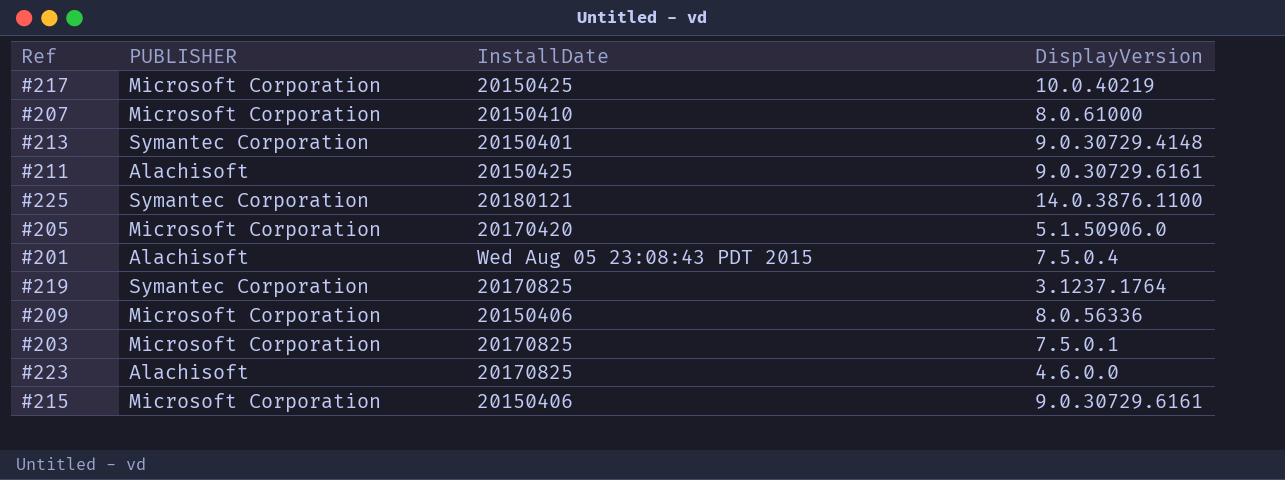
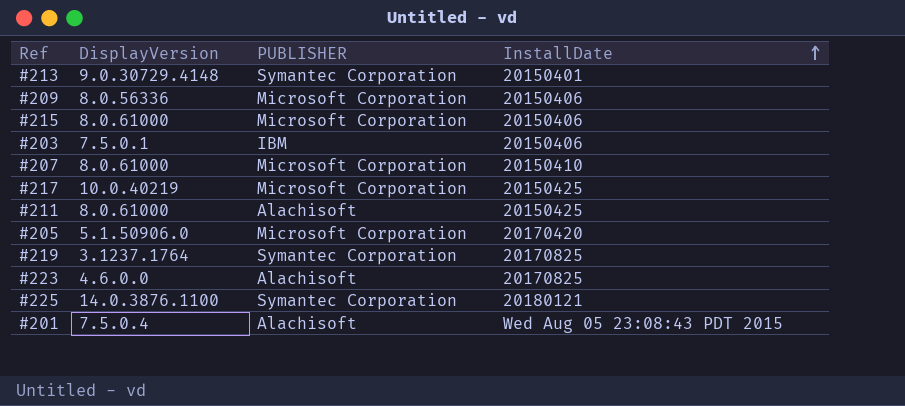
row order: none -> InstallDate ascending
column DisplayVersion | position: 4 -> 2
#215 | DisplayVersion: 9.0.30729.6161 -> 8.0.61000
#203 | PUBLISHER: Microsoft Corporation -> IBM
#203 | InstallDate: 20170825 -> 20150406
#211 | DisplayVersion: 9.0.30729.6161 -> 8.0.61000

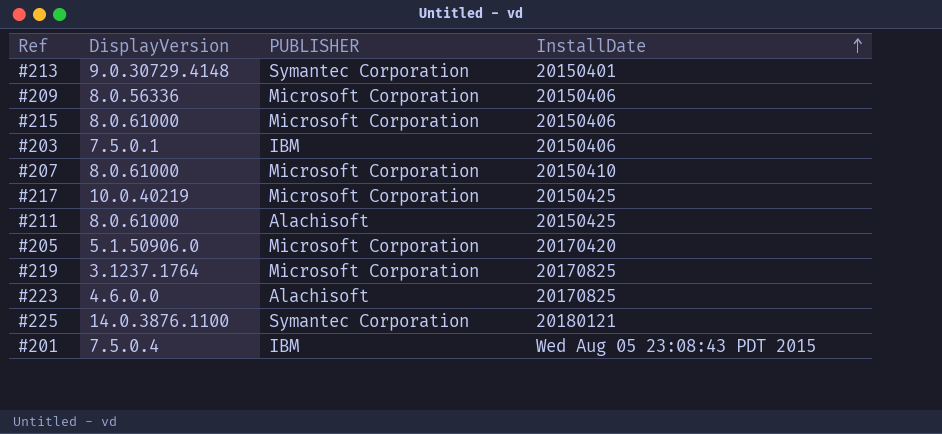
#219 | PUBLISHER: Symantec Corporation -> Microsoft Corporation
#201 | PUBLISHER: Alachisoft -> IBM

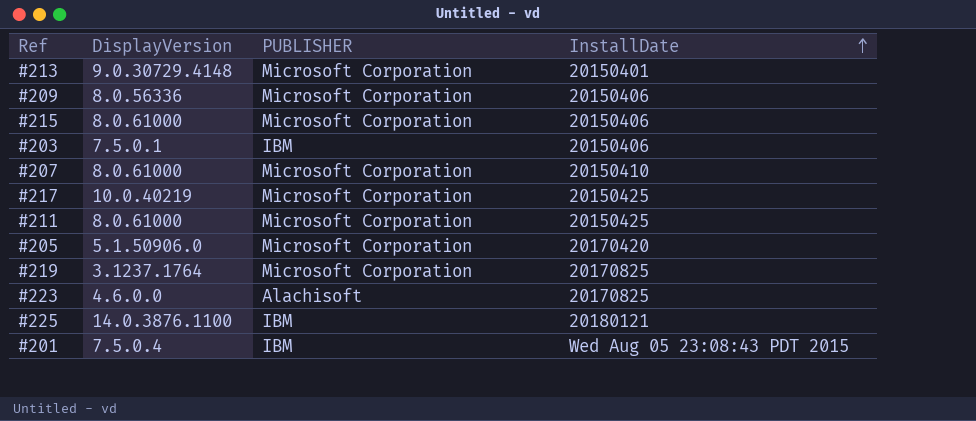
#213 | PUBLISHER: Symantec Corporation -> Microsoft Corporation
#211 | PUBLISHER: Alachisoft -> Microsoft Corporation
#225 | PUBLISHER: Symantec Corporation -> IBM

